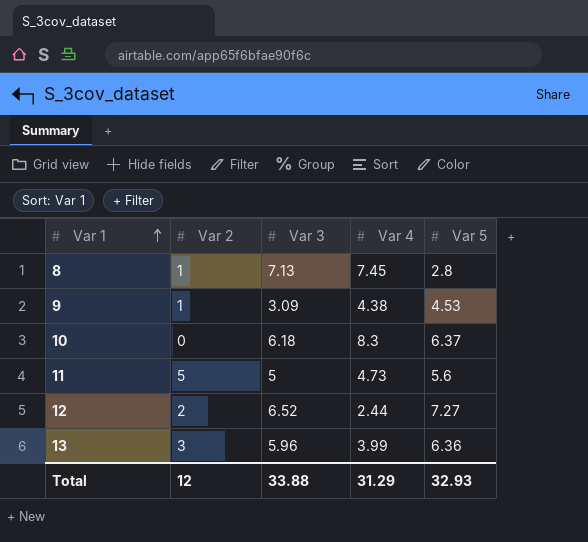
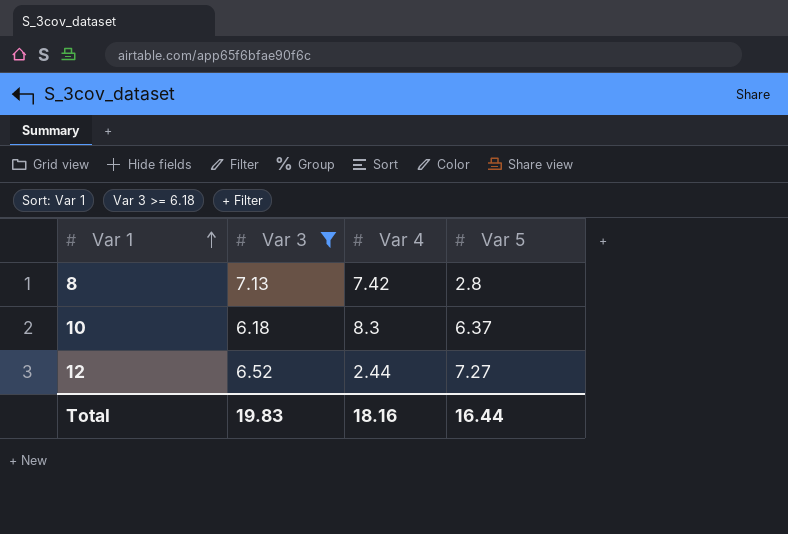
filter: none -> Var 3 >= 6.18
column Var 2 | position: 2 -> none
8 | Var 4: 7.45 -> 7.42
Total | Var 3: 33.88 -> 19.83
Total | Var 4: 31.29 -> 18.16
Total | Var 5: 32.93 -> 16.44

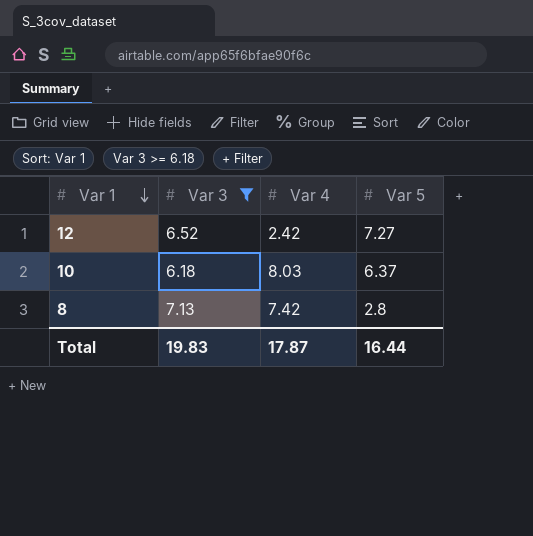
row order: Var 1 ascending -> Var 1 descending
12 | Var 4: 2.44 -> 2.42
10 | Var 4: 8.3 -> 8.03
Total | Var 4: 18.16 -> 17.87

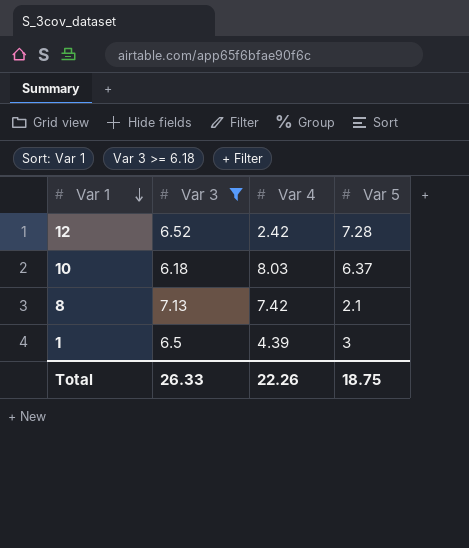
12 | Var 5: 7.27 -> 7.28
8 | Var 5: 2.8 -> 2.1
row 1: none -> 6.5 | 4.39 | 3
Total | Var 3: 19.83 -> 26.33
Total | Var 4: 17.87 -> 22.26
Total | Var 5: 16.44 -> 18.75

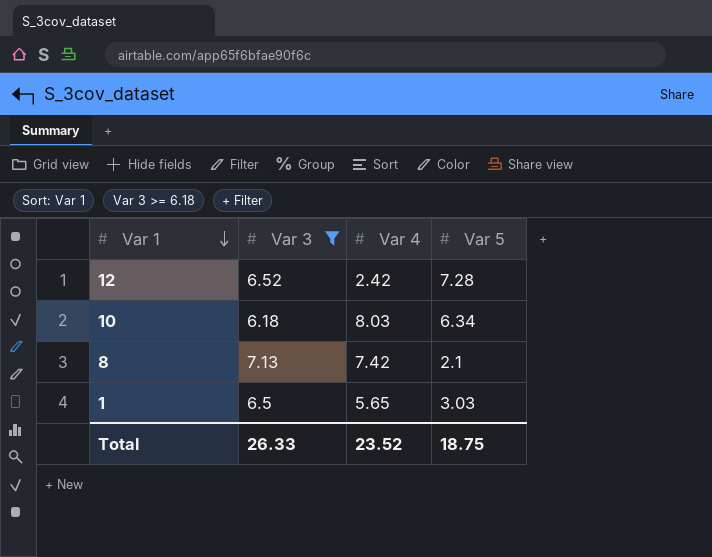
10 | Var 5: 6.37 -> 6.34
1 | Var 4: 4.39 -> 5.65
1 | Var 5: 3 -> 3.03
Total | Var 4: 22.26 -> 23.52

